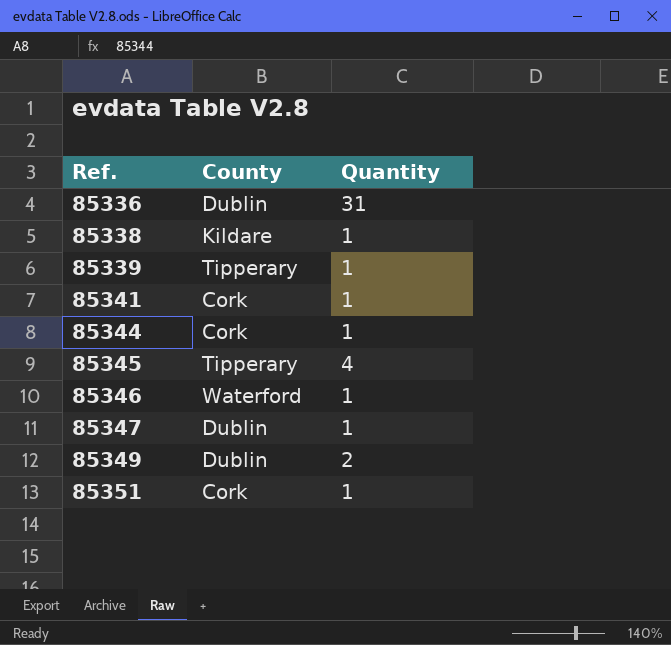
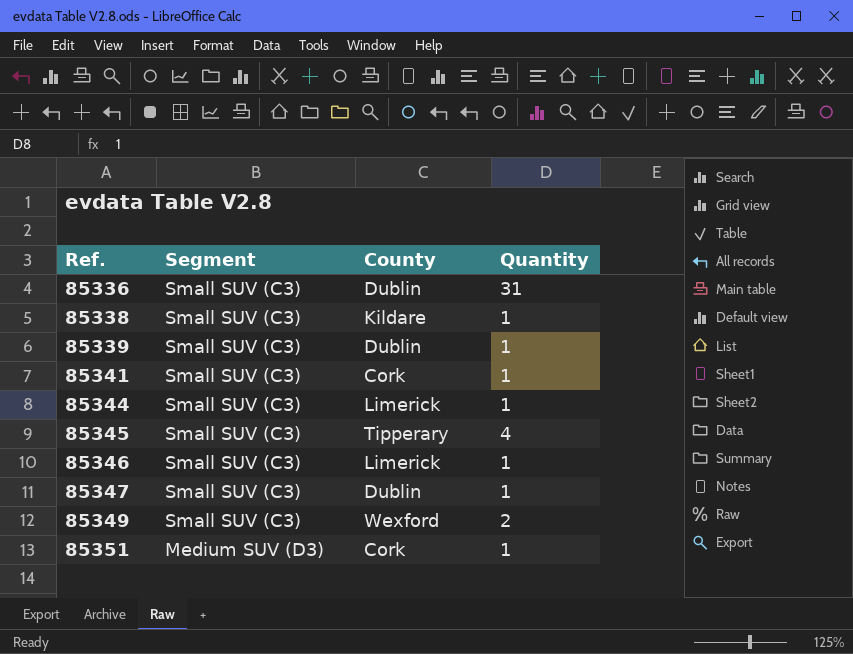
column Segment | position: none -> 2
85339 | County: Tipperary -> Dublin
85344 | County: Cork -> Limerick
85346 | County: Waterford -> Limerick
85349 | County: Dublin -> Wexford

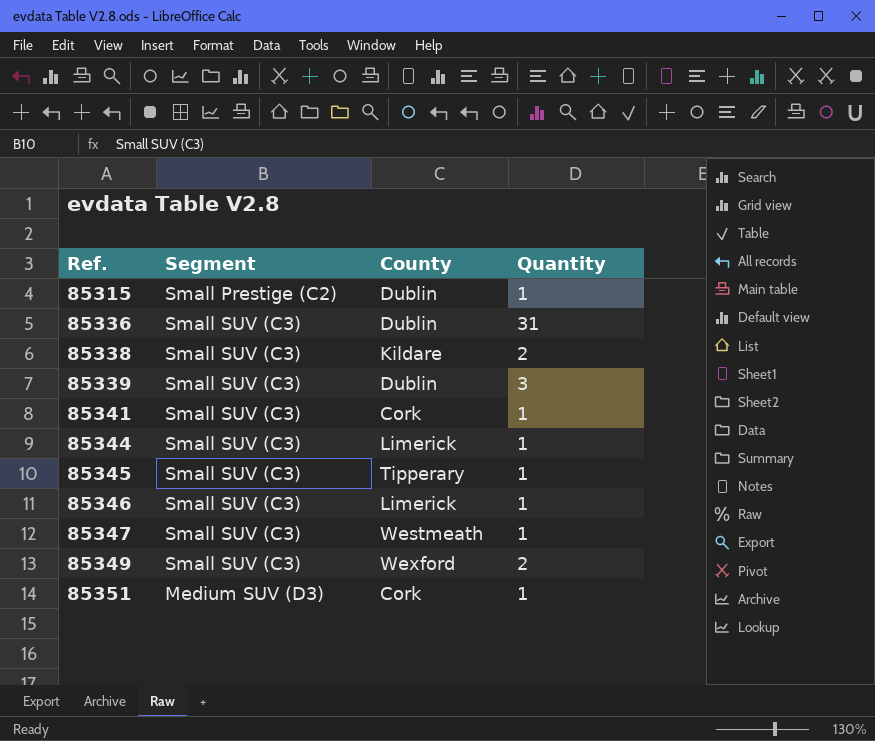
row 85315: none -> Small Prestige (C2) | Dublin | 1
85338 | Quantity: 1 -> 2
85339 | Quantity: 1 -> 3
85345 | Quantity: 4 -> 1
85347 | County: Dublin -> Westmeath

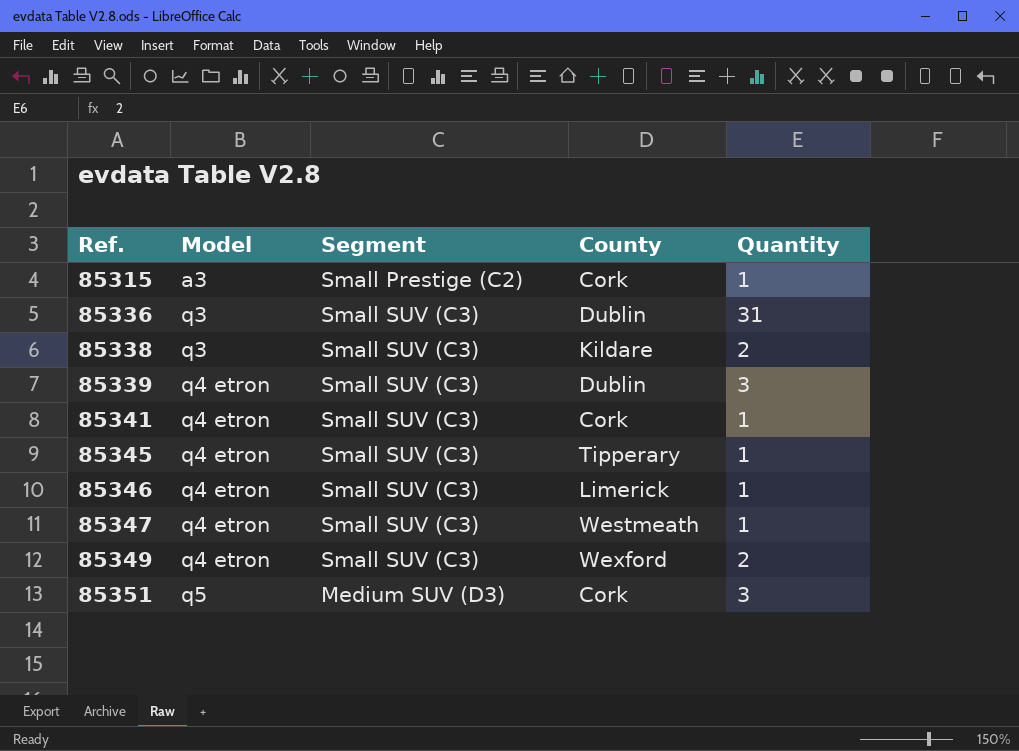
column Model | position: none -> 2
row 85344: Small SUV (C3) | Limerick | 1 -> none
85315 | County: Dublin -> Cork
85351 | Quantity: 1 -> 3

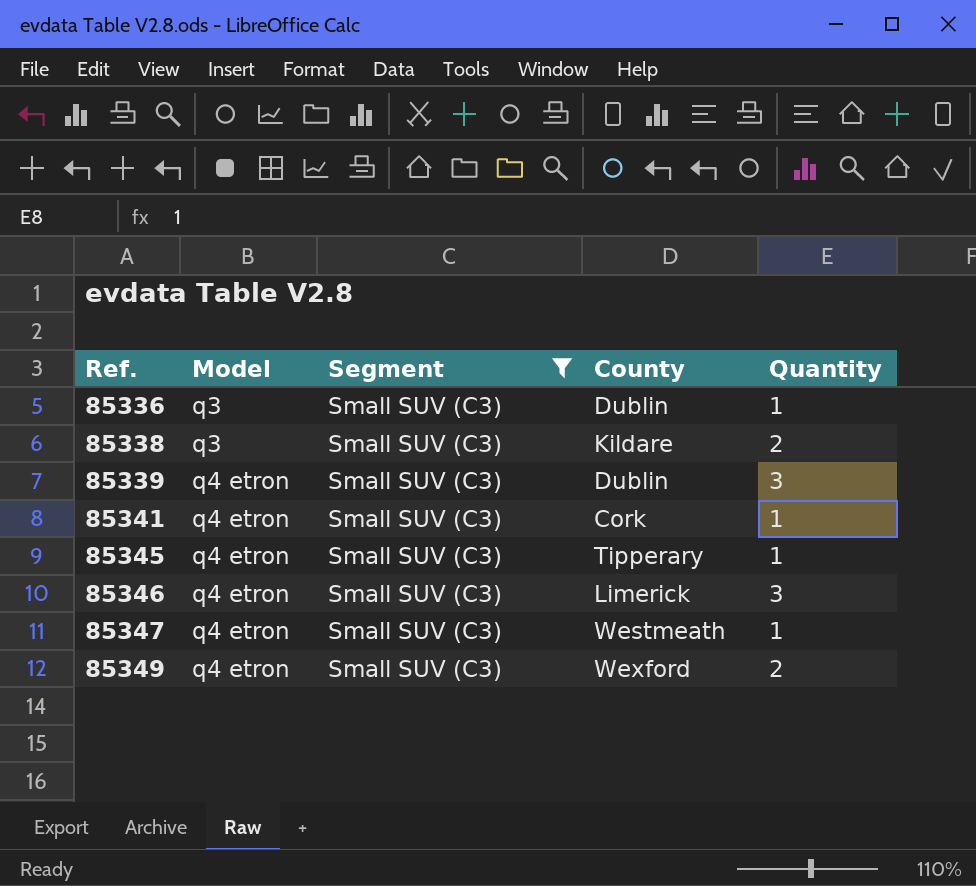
filter: none -> Segment = Small SUV (C3)
85336 | Quantity: 31 -> 1
85346 | Quantity: 1 -> 3

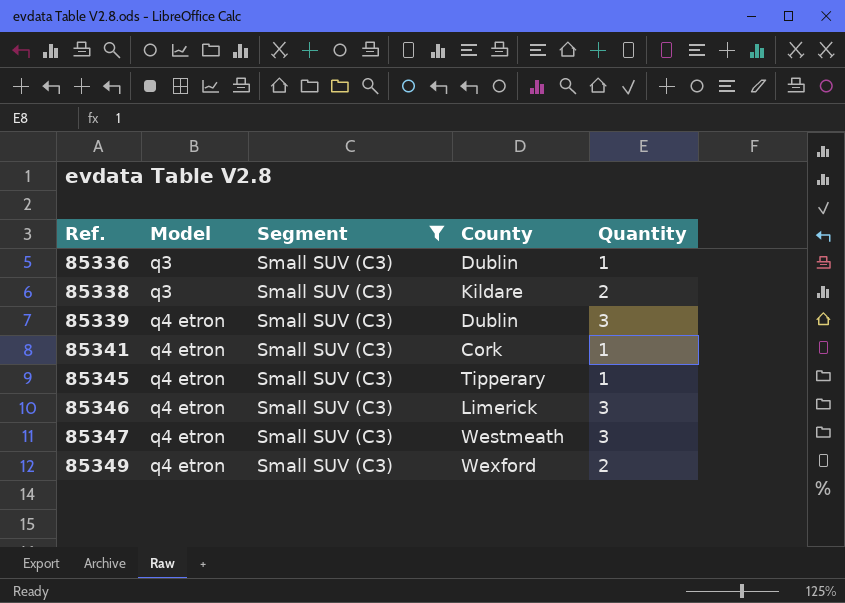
85347 | Quantity: 1 -> 3

